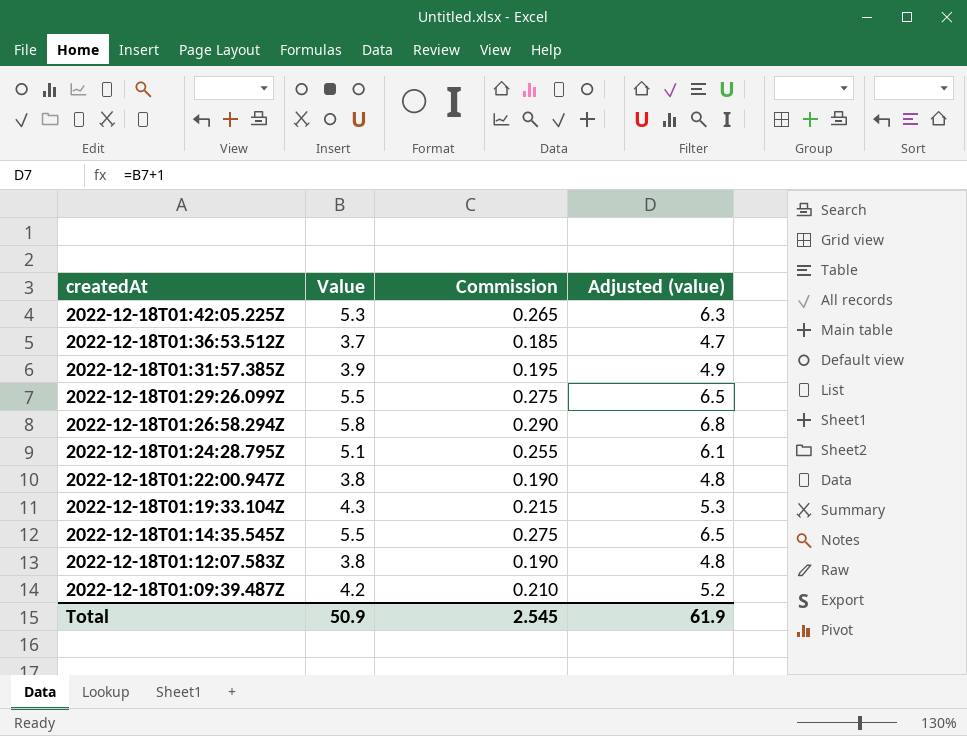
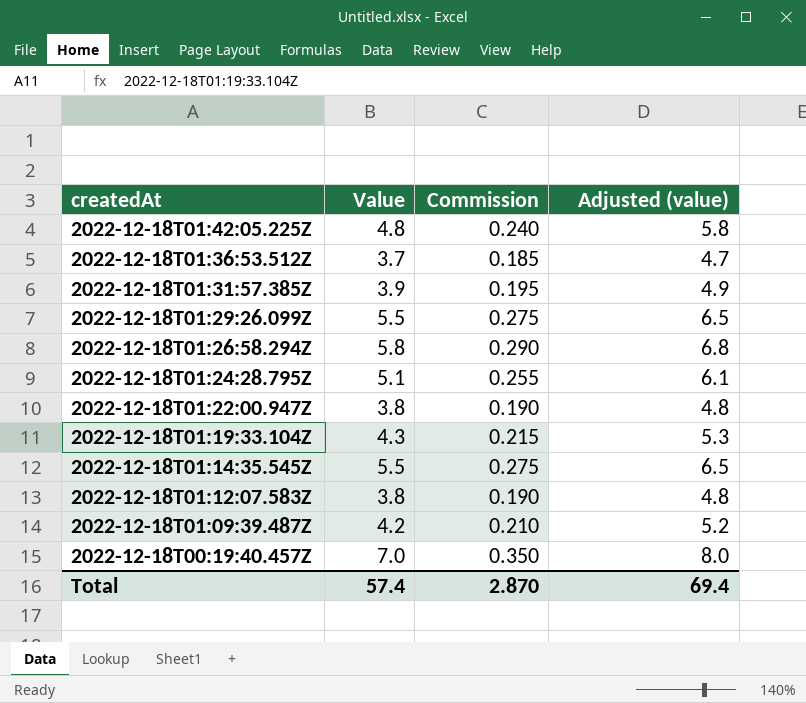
2022-12-18T01:42:05.225Z | Value: 5.3 -> 4.8
2022-12-18T01:42:05.225Z | Commission: 0.265 -> 0.240
2022-12-18T01:42:05.225Z | Adjusted (value): 6.3 -> 5.8
row 2022-12-18T00:19:40.457Z: none -> 7.0 | 0.350 | 8.0
Total | Value: 50.9 -> 57.4
Total | Commission: 2.545 -> 2.870
Total | Adjusted (value): 61.9 -> 69.4

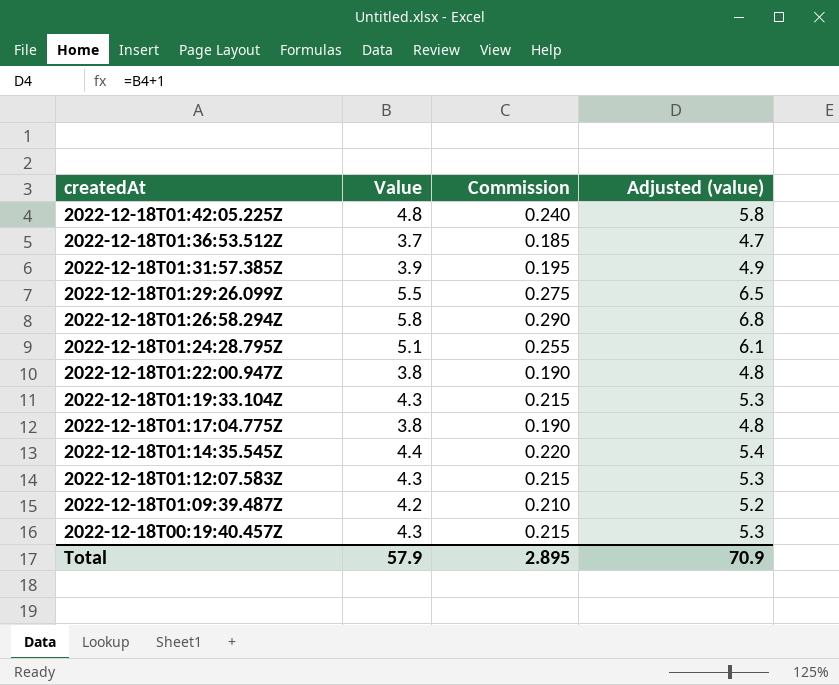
row 2022-12-18T01:17:04.775Z: none -> 3.8 | 0.190 | 4.8
2022-12-18T01:14:35.545Z | Value: 5.5 -> 4.4
2022-12-18T01:14:35.545Z | Commission: 0.275 -> 0.220
2022-12-18T01:14:35.545Z | Adjusted (value): 6.5 -> 5.4
2022-12-18T01:12:07.583Z | Value: 3.8 -> 4.3
2022-12-18T01:12:07.583Z | Commission: 0.190 -> 0.215
2022-12-18T01:12:07.583Z | Adjusted (value): 4.8 -> 5.3
2022-12-18T00:19:40.457Z | Value: 7.0 -> 4.3
2022-12-18T00:19:40.457Z | Commission: 0.350 -> 0.215
2022-12-18T00:19:40.457Z | Adjusted (value): 8.0 -> 5.3
Total | Value: 57.4 -> 57.9
Total | Commission: 2.870 -> 2.895
Total | Adjusted (value): 69.4 -> 70.9

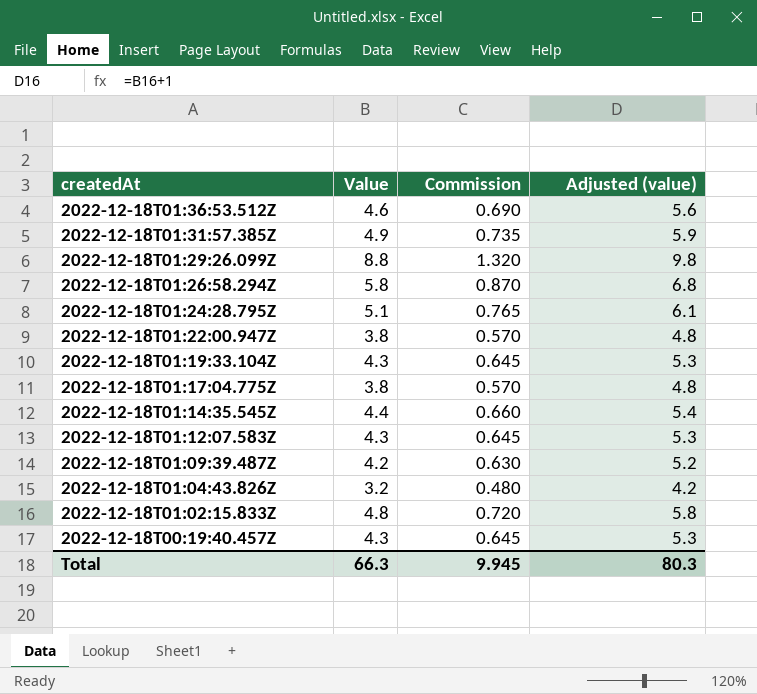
column Commission | formula: [Value] * 0.05 -> [Value] * 0.15
row 2022-12-18T01:42:05.225Z: 4.8 | 0.240 | 5.8 -> none
2022-12-18T01:36:53.512Z | Value: 3.7 -> 4.6
2022-12-18T01:36:53.512Z | Adjusted (value): 4.7 -> 5.6
2022-12-18T01:31:57.385Z | Value: 3.9 -> 4.9
2022-12-18T01:31:57.385Z | Adjusted (value): 4.9 -> 5.9
2022-12-18T01:29:26.099Z | Value: 5.5 -> 8.8
2022-12-18T01:29:26.099Z | Adjusted (value): 6.5 -> 9.8
row 2022-12-18T01:04:43.826Z: none -> 3.2 | 0.480 | 4.2
row 2022-12-18T01:02:15.833Z: none -> 4.8 | 0.720 | 5.8
Total | Value: 57.9 -> 66.3
Total | Commission: 2.895 -> 9.945
Total | Adjusted (value): 70.9 -> 80.3

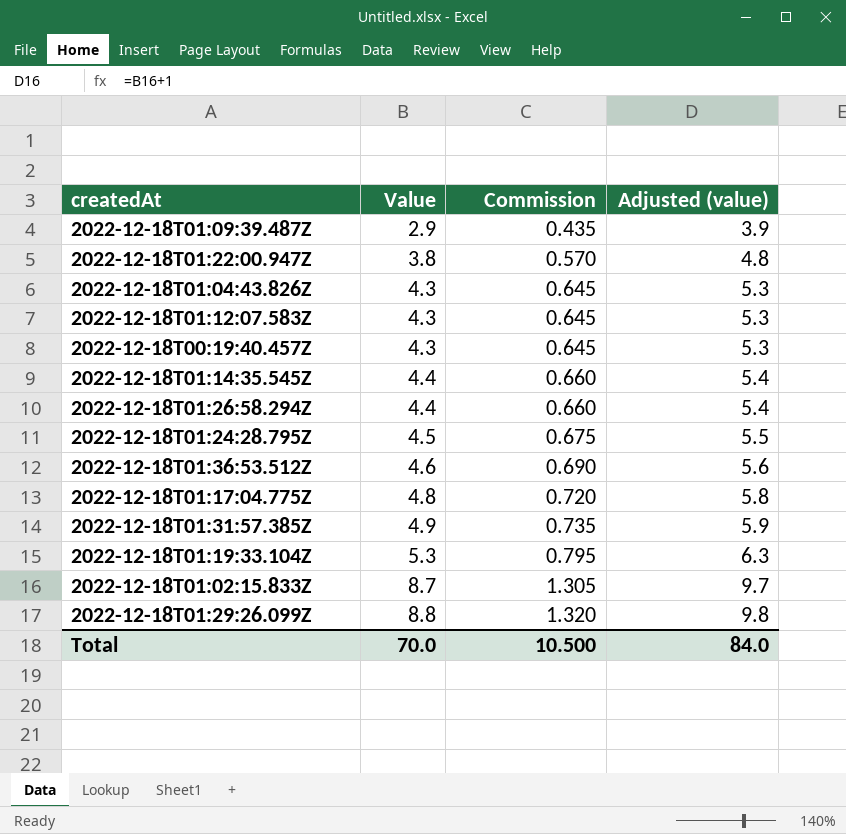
row order: createdAt descending -> Value ascending
2022-12-18T01:09:39.487Z | Value: 4.2 -> 2.9
2022-12-18T01:09:39.487Z | Commission: 0.630 -> 0.435
2022-12-18T01:09:39.487Z | Adjusted (value): 5.2 -> 3.9
2022-12-18T01:04:43.826Z | Value: 3.2 -> 4.3
2022-12-18T01:04:43.826Z | Commission: 0.480 -> 0.645
2022-12-18T01:04:43.826Z | Adjusted (value): 4.2 -> 5.3
2022-12-18T01:26:58.294Z | Value: 5.8 -> 4.4
2022-12-18T01:26:58.294Z | Commission: 0.870 -> 0.660
2022-12-18T01:26:58.294Z | Adjusted (value): 6.8 -> 5.4
2022-12-18T01:24:28.795Z | Value: 5.1 -> 4.5
2022-12-18T01:24:28.795Z | Commission: 0.765 -> 0.675
2022-12-18T01:24:28.795Z | Adjusted (value): 6.1 -> 5.5
2022-12-18T01:17:04.775Z | Value: 3.8 -> 4.8
2022-12-18T01:17:04.775Z | Commission: 0.570 -> 0.720
2022-12-18T01:17:04.775Z | Adjusted (value): 4.8 -> 5.8
2022-12-18T01:19:33.104Z | Value: 4.3 -> 5.3
2022-12-18T01:19:33.104Z | Commission: 0.645 -> 0.795
2022-12-18T01:19:33.104Z | Adjusted (value): 5.3 -> 6.3
2022-12-18T01:02:15.833Z | Value: 4.8 -> 8.7
2022-12-18T01:02:15.833Z | Commission: 0.720 -> 1.305
2022-12-18T01:02:15.833Z | Adjusted (value): 5.8 -> 9.7
Total | Value: 66.3 -> 70.0
Total | Commission: 9.945 -> 10.500
Total | Adjusted (value): 80.3 -> 84.0

